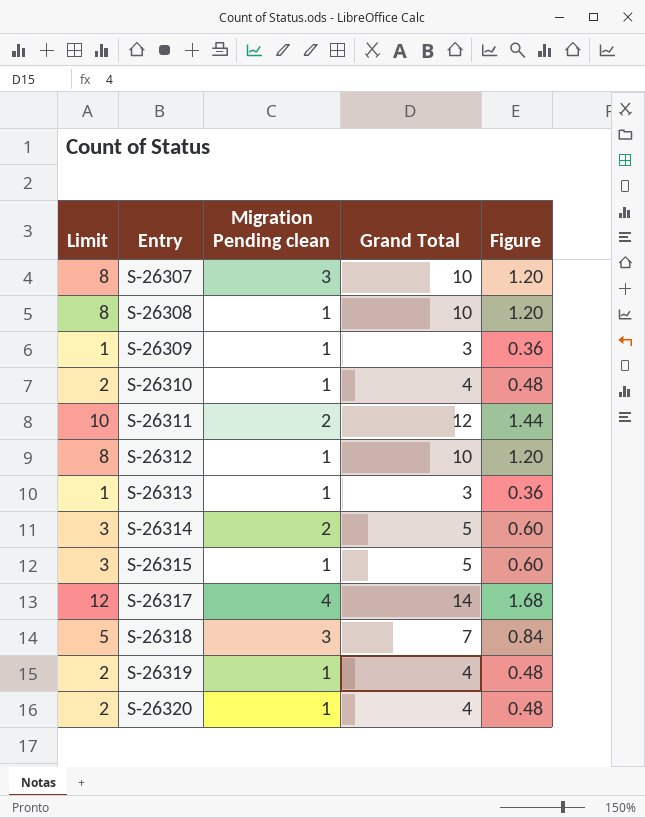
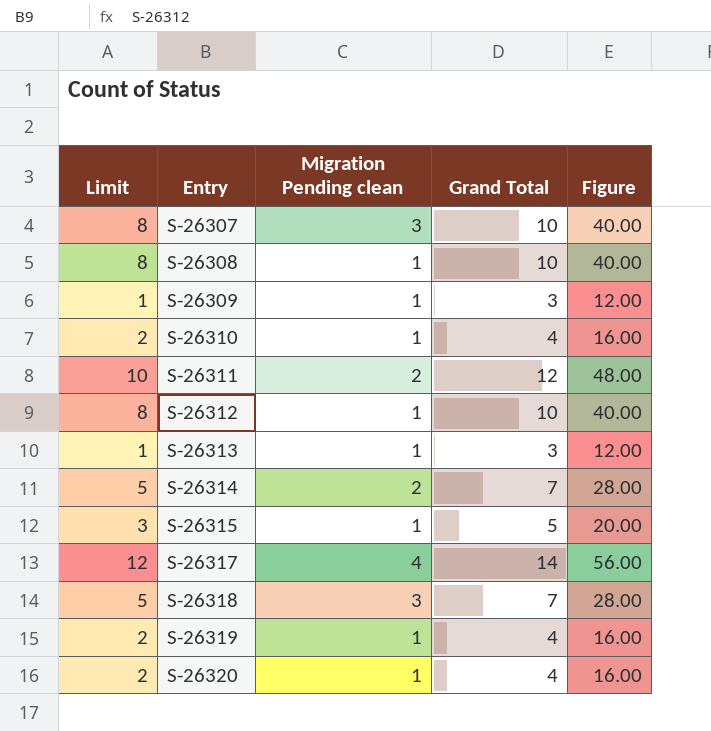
column Figure | formula: [Grand Total] * 0.12 -> [Grand Total] * 4
S-26314 | Limit: 3 -> 5
S-26314 | Grand Total: 5 -> 7

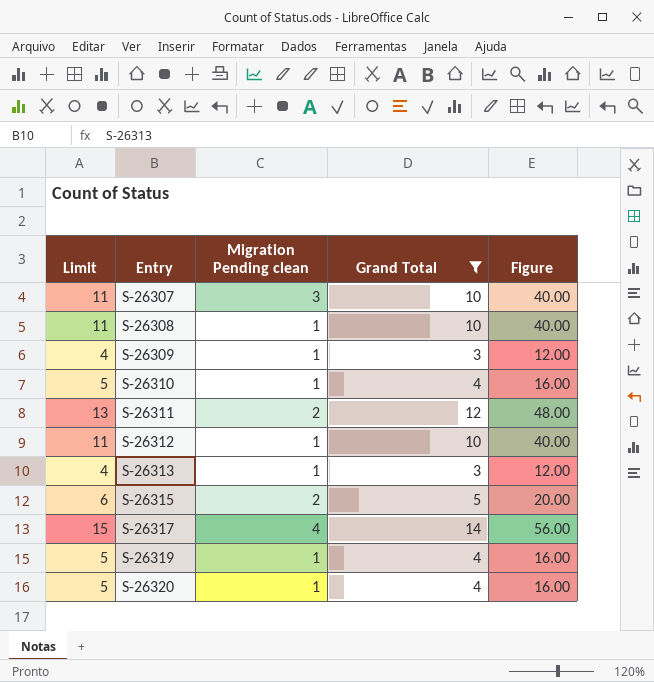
filter: none -> Grand Total != 7
column Limit | formula: [Grand Total] - 2 -> [Grand Total] + 1
S-26315 | Migration Pending clean: 1 -> 2

